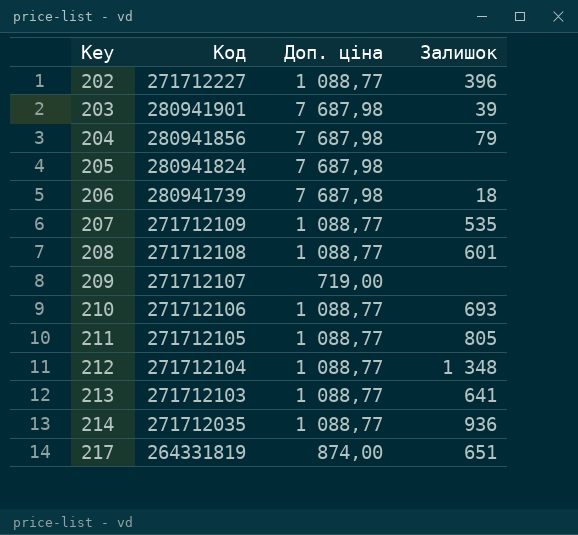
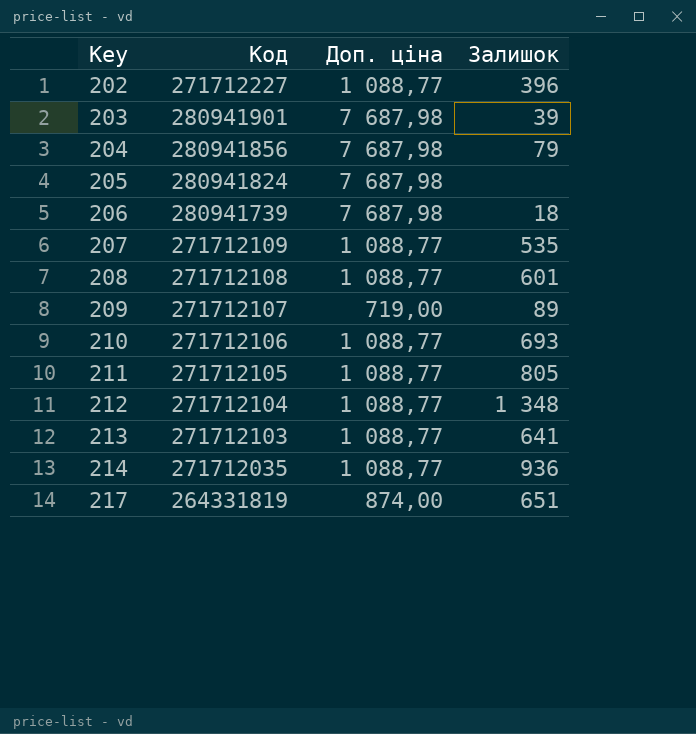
209 | Залишок: none -> 89

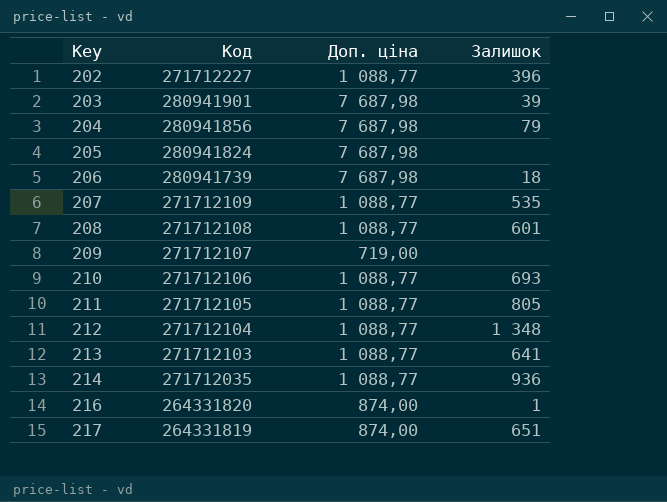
209 | Залишок: 89 -> none
row 216: none -> 264331820 | 874,00 | 1

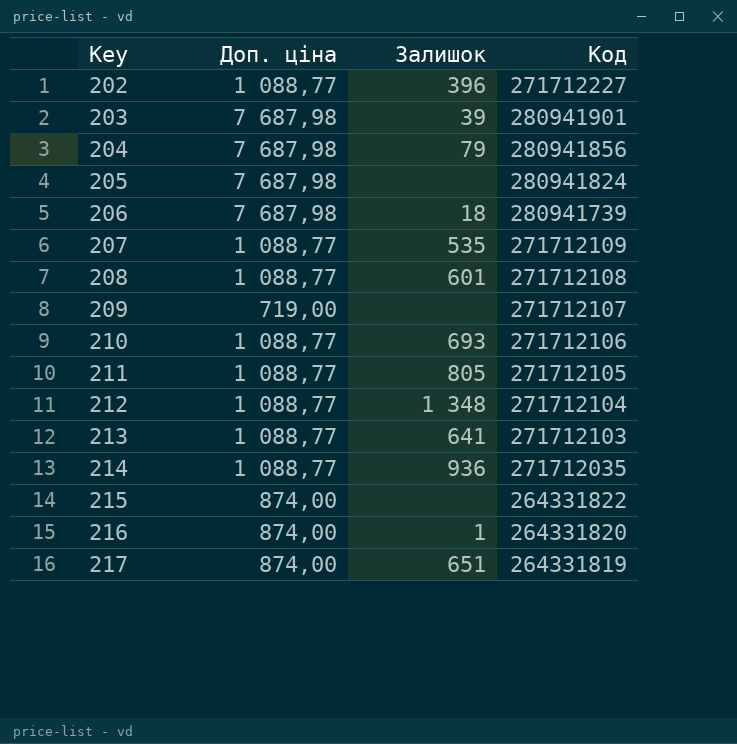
column Код | position: 2 -> 4
row 215: none -> 874,00 | none | 264331822

